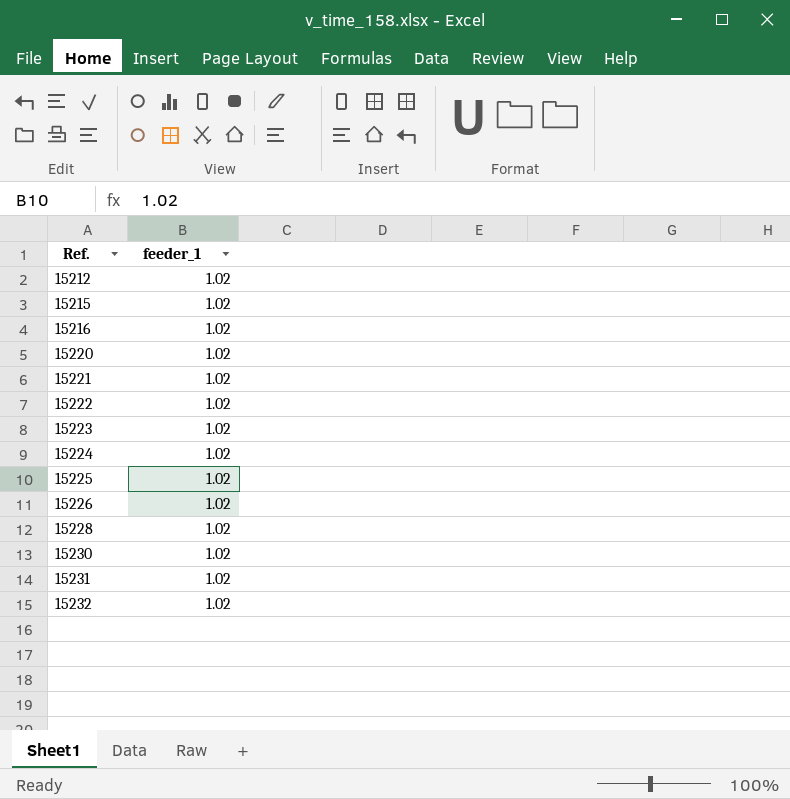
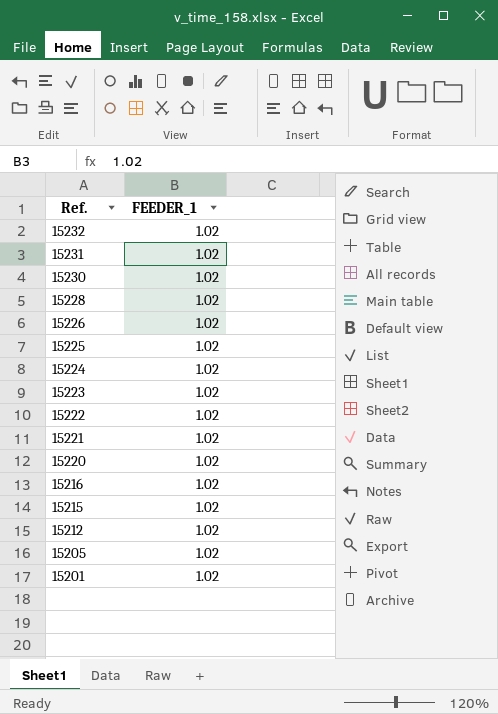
row order: Ref. ascending -> Ref. descending
column name: feeder_1 -> FEEDER_1
row 15205: none -> 1.02
row 15201: none -> 1.02

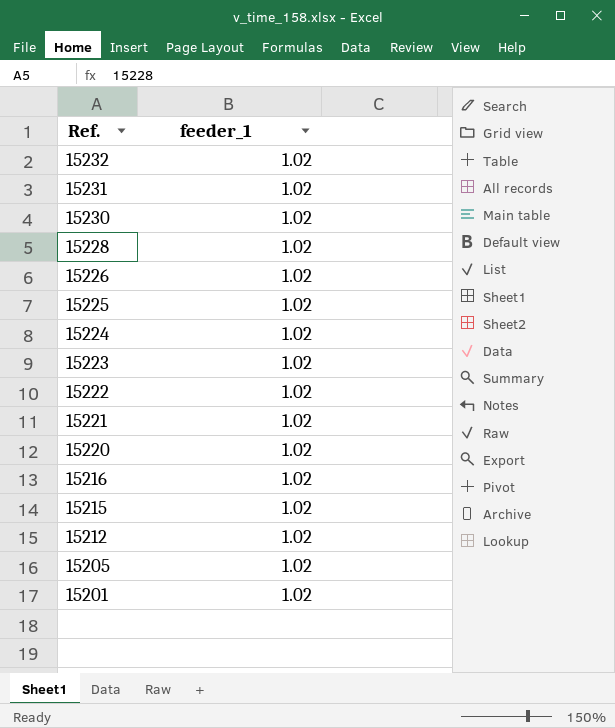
column name: FEEDER_1 -> feeder_1

